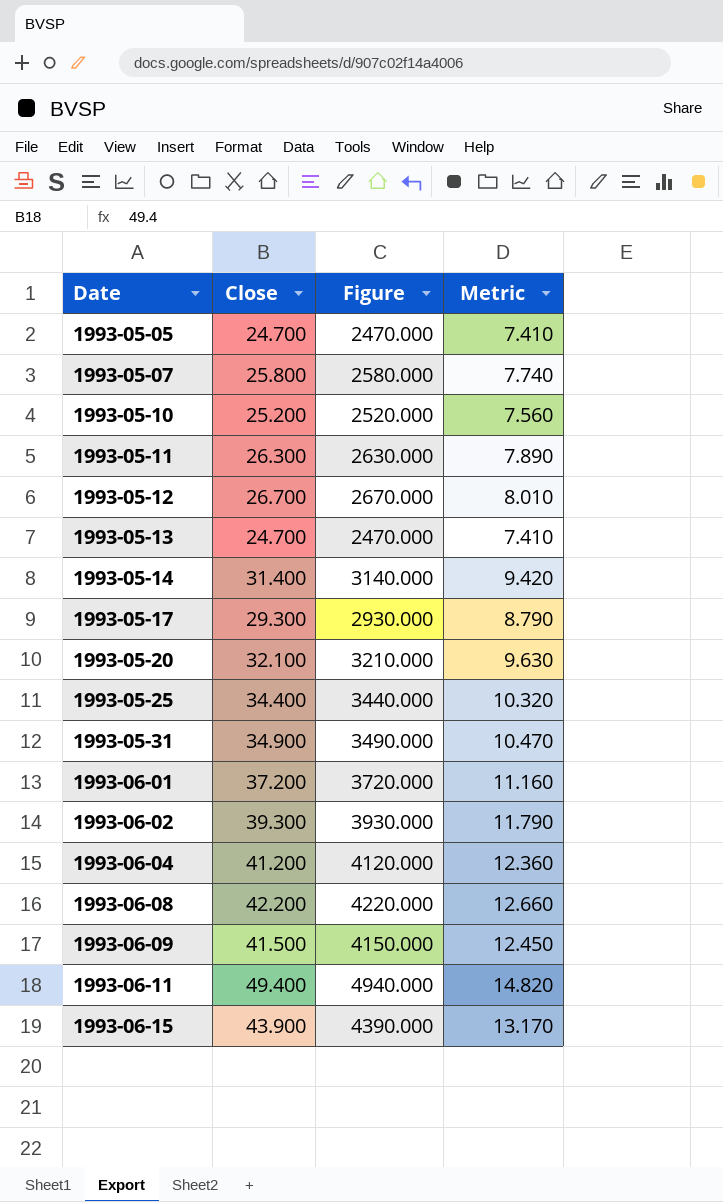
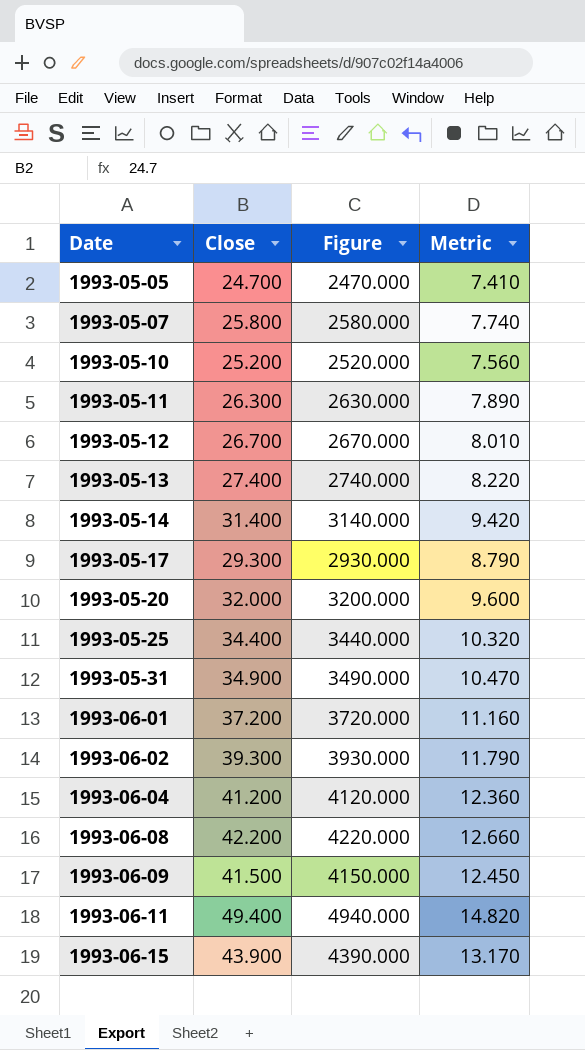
1993-05-13 | Close: 24.700 -> 27.400
1993-05-13 | Figure: 2470.000 -> 2740.000
1993-05-13 | Metric: 7.410 -> 8.220
1993-05-20 | Close: 32.100 -> 32.000
1993-05-20 | Figure: 3210.000 -> 3200.000
1993-05-20 | Metric: 9.630 -> 9.600

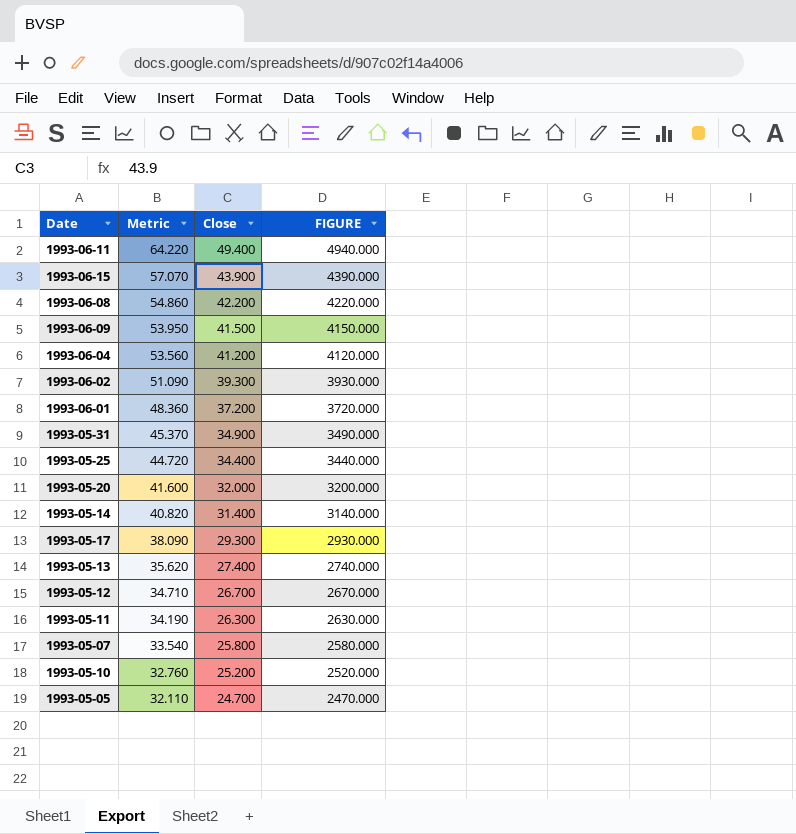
row order: Date ascending -> Metric descending
column Metric | formula: [Close] * 0.3 -> [Close] * 1.3
column Metric | position: 4 -> 2
column name: Figure -> FIGURE

